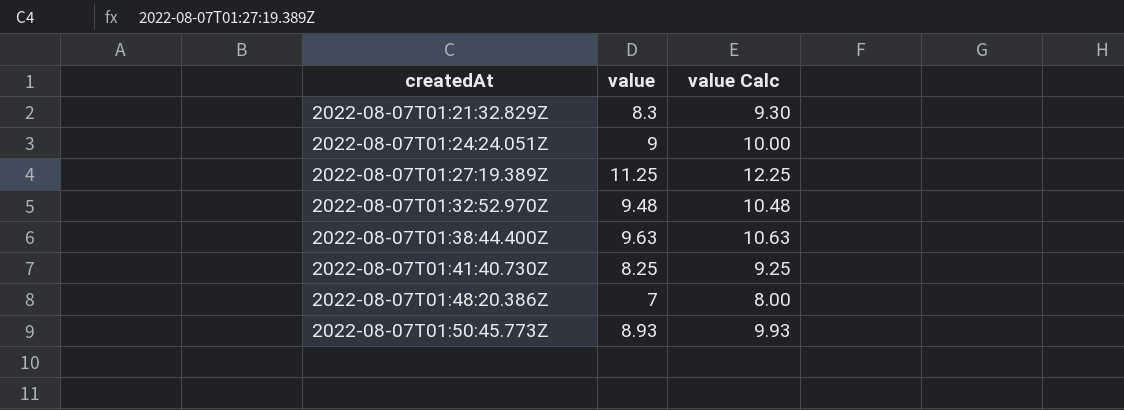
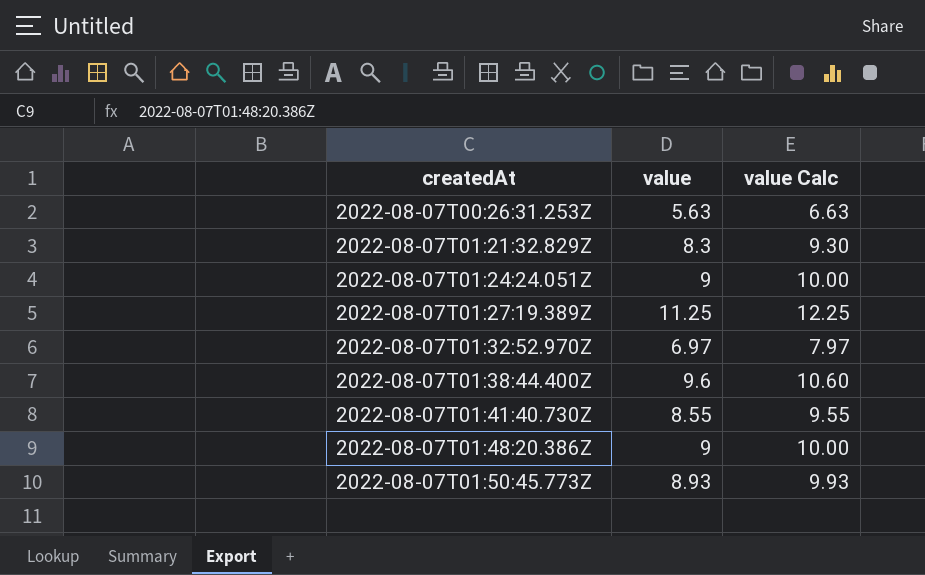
row 2022-08-07T00:26:31.253Z: none -> 5.63 | 6.63
2022-08-07T01:32:52.970Z | value: 9.48 -> 6.97
2022-08-07T01:32:52.970Z | value Calc: 10.48 -> 7.97
2022-08-07T01:38:44.400Z | value: 9.63 -> 9.6
2022-08-07T01:38:44.400Z | value Calc: 10.63 -> 10.60
2022-08-07T01:41:40.730Z | value: 8.25 -> 8.55
2022-08-07T01:41:40.730Z | value Calc: 9.25 -> 9.55
2022-08-07T01:48:20.386Z | value: 7 -> 9
2022-08-07T01:48:20.386Z | value Calc: 8.00 -> 10.00

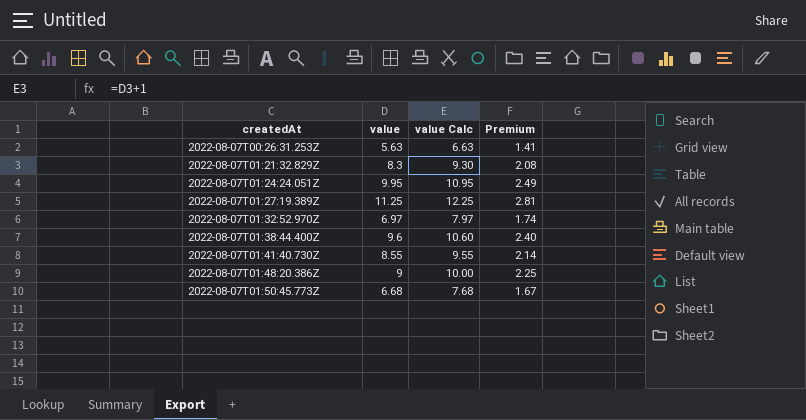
column Premium | formula: none -> [value] * 0.25
2022-08-07T01:24:24.051Z | value: 9 -> 9.95
2022-08-07T01:24:24.051Z | value Calc: 10.00 -> 10.95
2022-08-07T01:50:45.773Z | value: 8.93 -> 6.68
2022-08-07T01:50:45.773Z | value Calc: 9.93 -> 7.68

